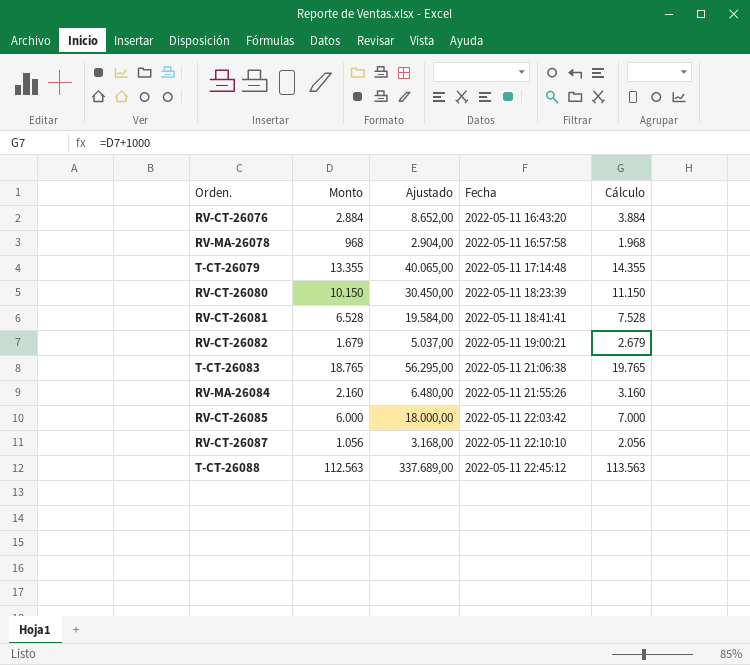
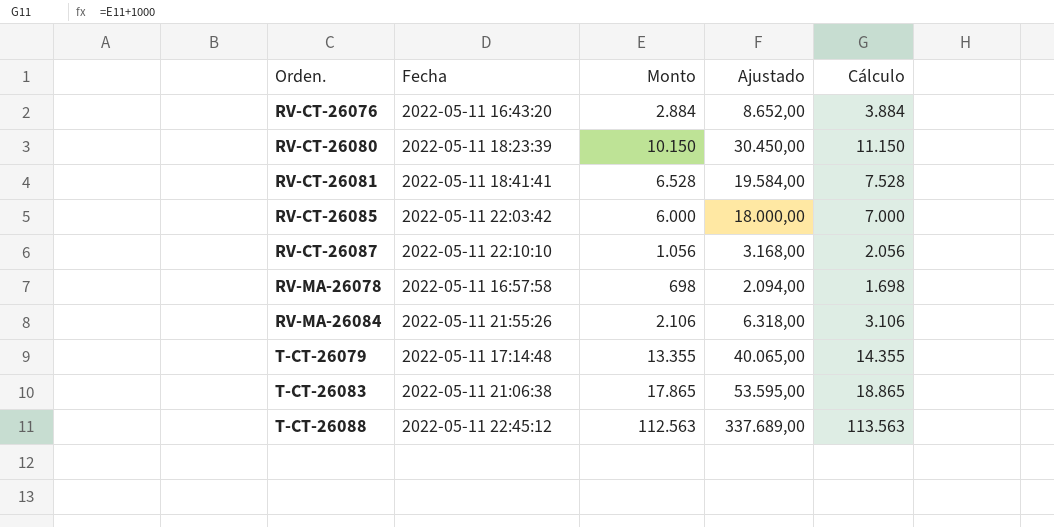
row order: Fecha ascending -> Orden. ascending
column Fecha | position: 4 -> 2
row RV-CT-26082: 1.679 | 5.037,00 | 2022-05-11 19:00:21 | 2.679 -> none
RV-MA-26078 | Monto: 968 -> 698
RV-MA-26078 | Ajustado: 2.904,00 -> 2.094,00
RV-MA-26078 | Cálculo: 1.968 -> 1.698
RV-MA-26084 | Monto: 2.160 -> 2.106
RV-MA-26084 | Ajustado: 6.480,00 -> 6.318,00
RV-MA-26084 | Cálculo: 3.160 -> 3.106
T-CT-26083 | Monto: 18.765 -> 17.865
T-CT-26083 | Ajustado: 56.295,00 -> 53.595,00
T-CT-26083 | Cálculo: 19.765 -> 18.865

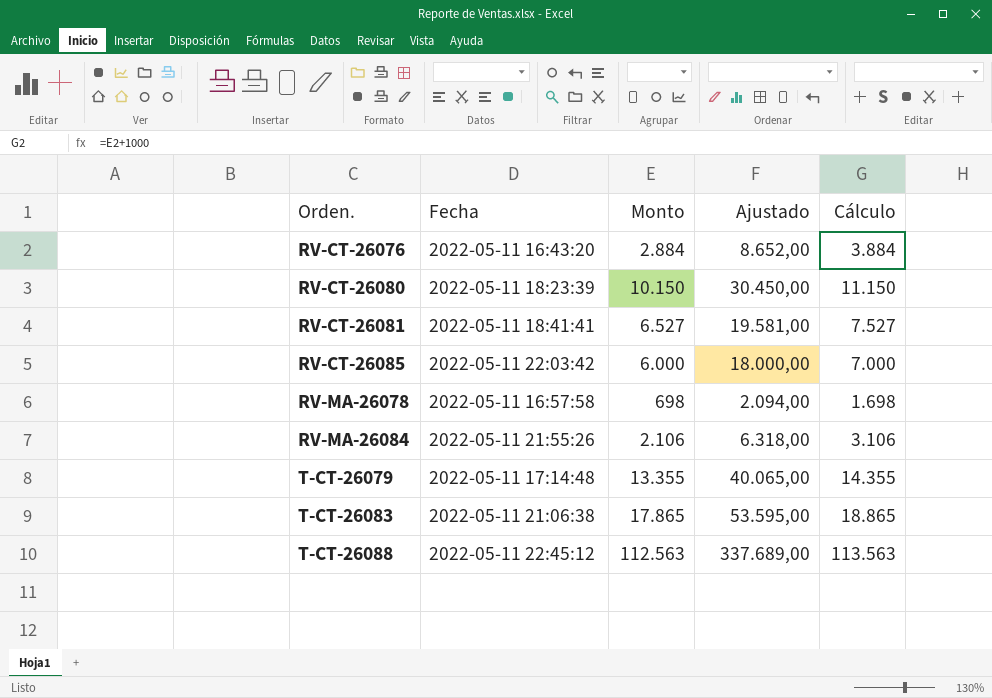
row RV-CT-26087: 2022-05-11 22:10:10 | 1.056 | 3.168,00 | 2.056 -> none
RV-CT-26081 | Monto: 6.528 -> 6.527
RV-CT-26081 | Ajustado: 19.584,00 -> 19.581,00
RV-CT-26081 | Cálculo: 7.528 -> 7.527

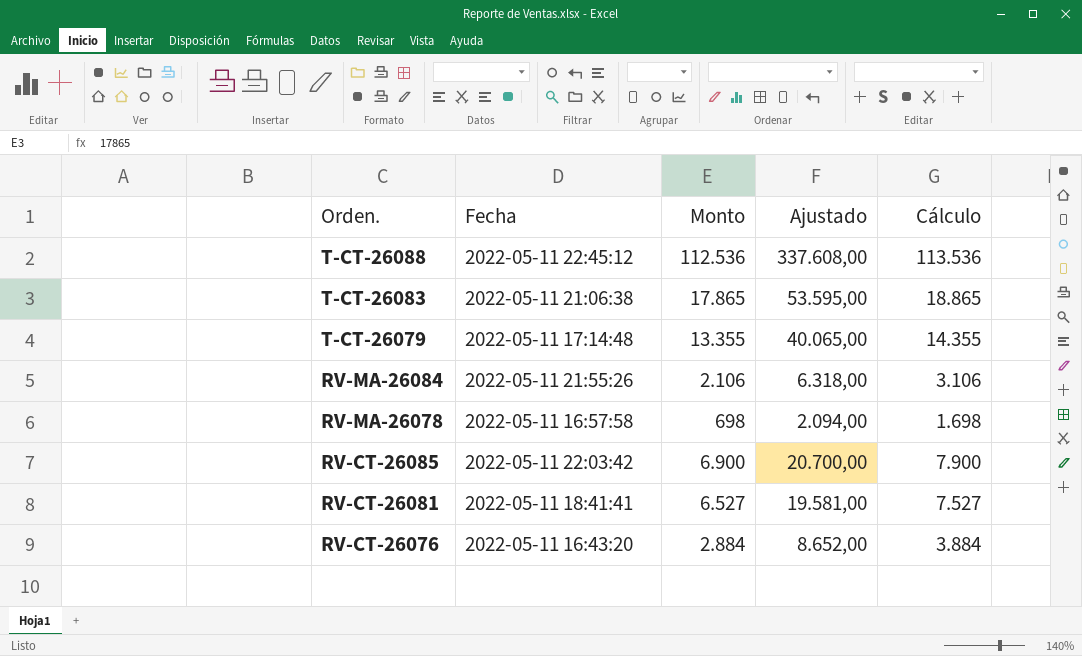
row order: Orden. ascending -> Orden. descending
row RV-CT-26080: 2022-05-11 18:23:39 | 10.150 | 30.450,00 | 11.150 -> none
T-CT-26088 | Monto: 112.563 -> 112.536
T-CT-26088 | Ajustado: 337.689,00 -> 337.608,00
T-CT-26088 | Cálculo: 113.563 -> 113.536
RV-CT-26085 | Monto: 6.000 -> 6.900
RV-CT-26085 | Ajustado: 18.000,00 -> 20.700,00
RV-CT-26085 | Cálculo: 7.000 -> 7.900

